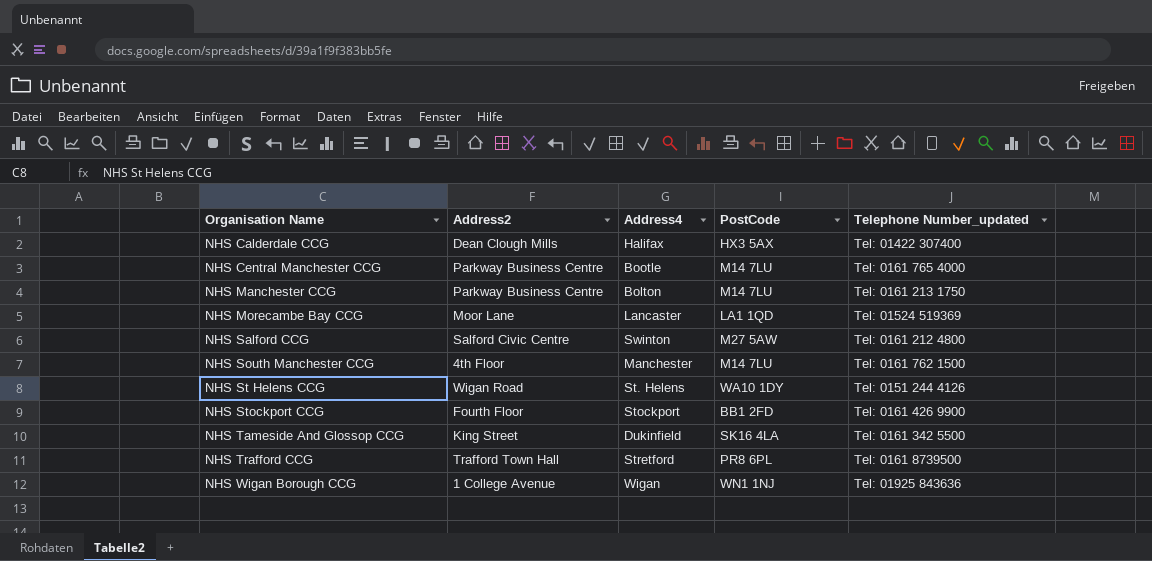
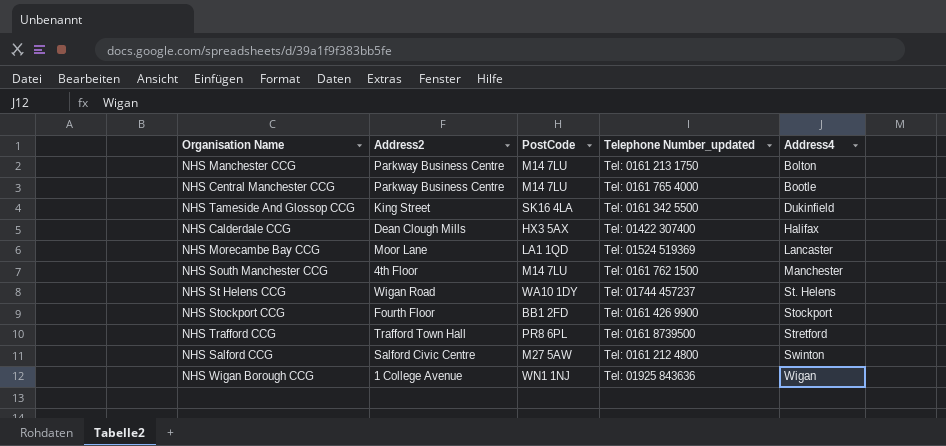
row order: Organisation Name ascending -> Address4 ascending
column Address4 | position: 3 -> 5
NHS St Helens CCG | Telephone Number_updated: Tel: 0151 244 4126 -> Tel: 01744 457237

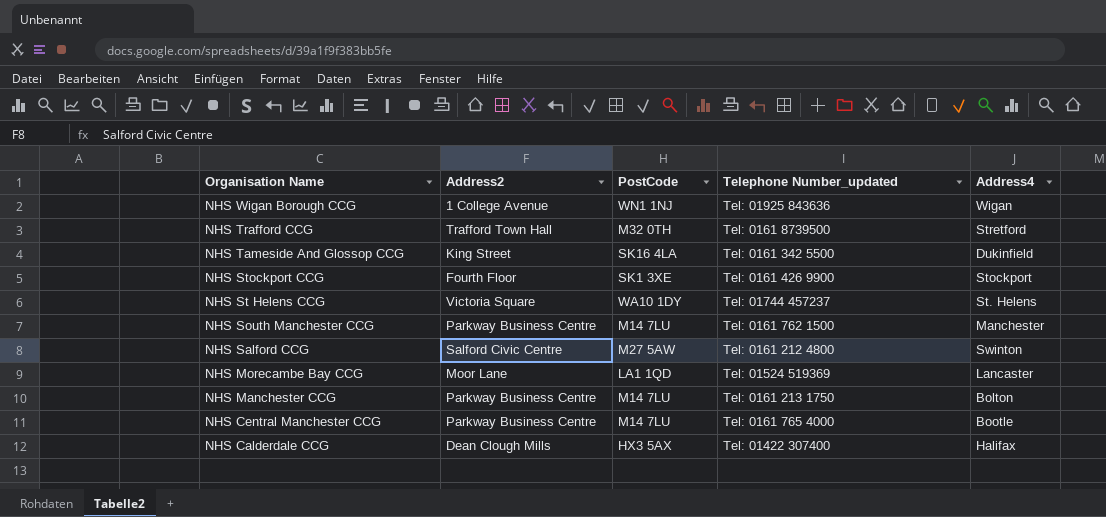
row order: Address4 ascending -> Organisation Name descending
NHS Trafford CCG | PostCode: PR8 6PL -> M32 0TH
NHS Stockport CCG | PostCode: BB1 2FD -> SK1 3XE
NHS St Helens CCG | Address2: Wigan Road -> Victoria Square
NHS South Manchester CCG | Address2: 4th Floor -> Parkway Business Centre

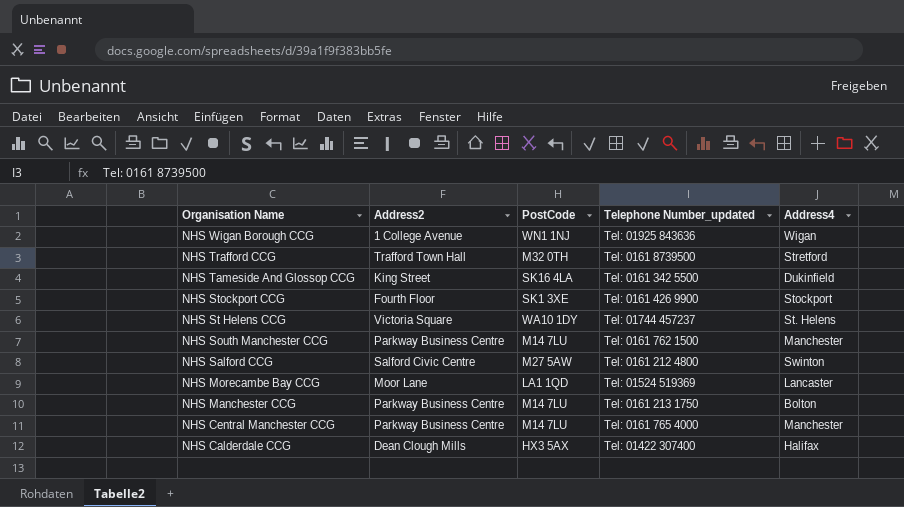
NHS Central Manchester CCG | Address4: Bootle -> Manchester

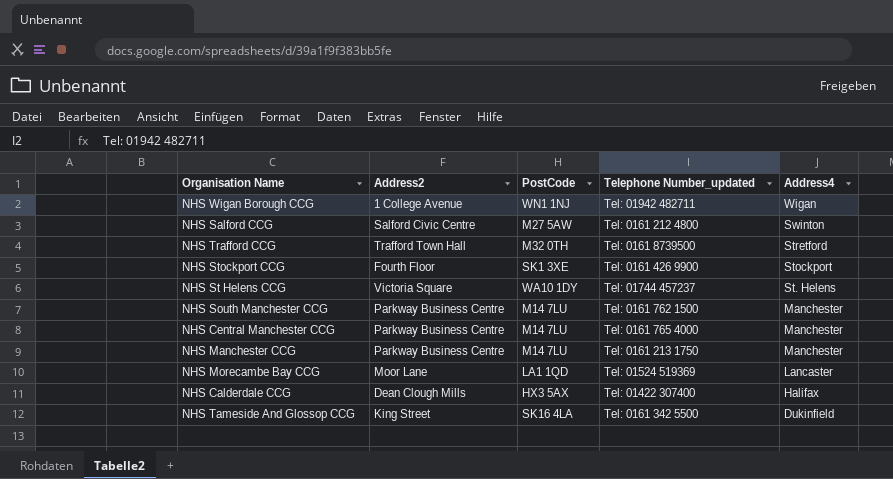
row order: Organisation Name descending -> Address4 descending
NHS Wigan Borough CCG | Telephone Number_updated: Tel: 01925 843636 -> Tel: 01942 482711
NHS Manchester CCG | Address4: Bolton -> Manchester

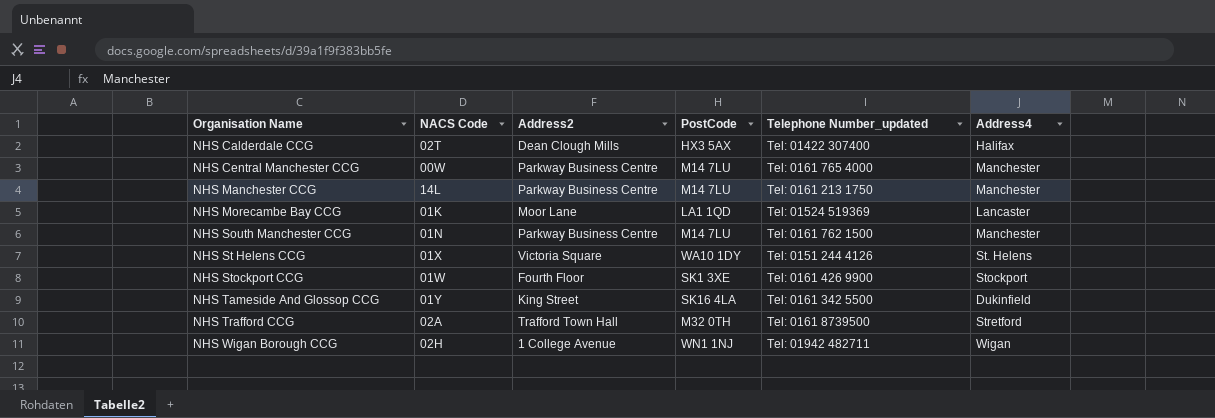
row order: Address4 descending -> Organisation Name ascending
column NACS Code | position: none -> 2
row NHS Salford CCG: Salford Civic Centre | M27 5AW | Tel: 0161 212 4800 | Swinton -> none
NHS St Helens CCG | Telephone Number_updated: Tel: 01744 457237 -> Tel: 0151 244 4126

